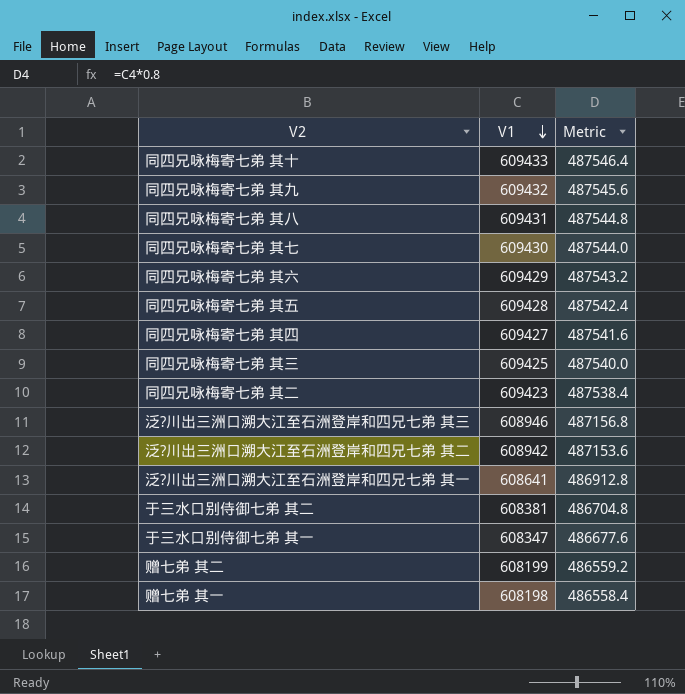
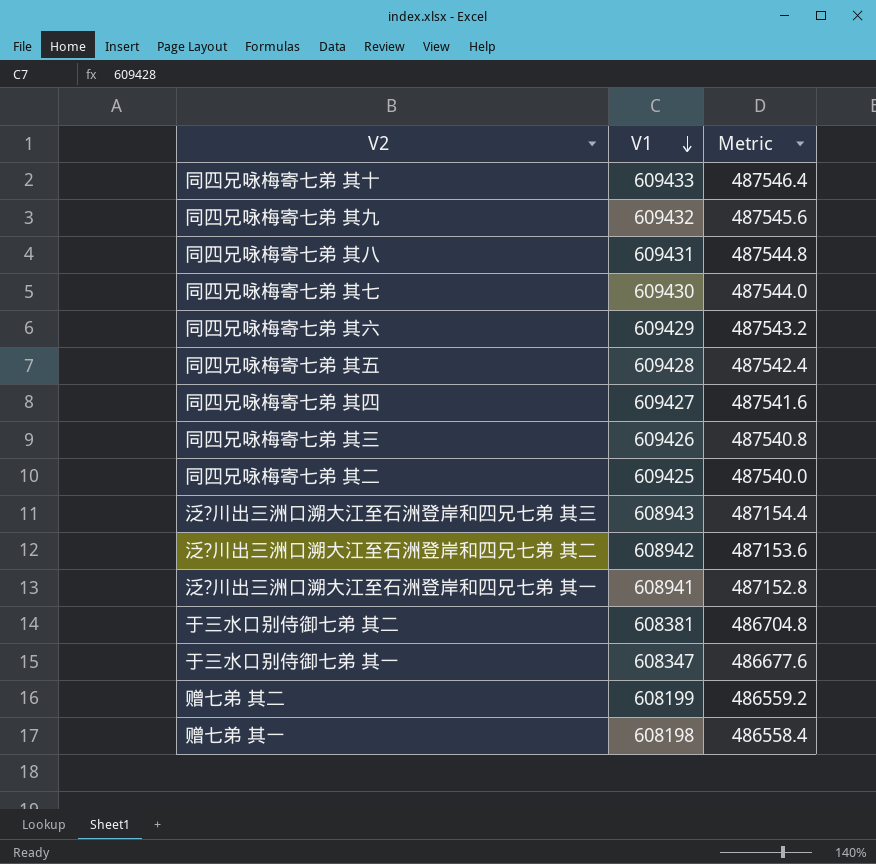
同四兄咏梅寄七弟 其三 | V1: 609425 -> 609426
同四兄咏梅寄七弟 其三 | Metric: 487540.0 -> 487540.8
同四兄咏梅寄七弟 其二 | V1: 609423 -> 609425
同四兄咏梅寄七弟 其二 | Metric: 487538.4 -> 487540.0
泛?川出三洲口溯大江至石洲登岸和四兄七弟 其三 | V1: 608946 -> 608943
泛?川出三洲口溯大江至石洲登岸和四兄七弟 其三 | Metric: 487156.8 -> 487154.4
泛?川出三洲口溯大江至石洲登岸和四兄七弟 其一 | V1: 608641 -> 608941
泛?川出三洲口溯大江至石洲登岸和四兄七弟 其一 | Metric: 486912.8 -> 487152.8

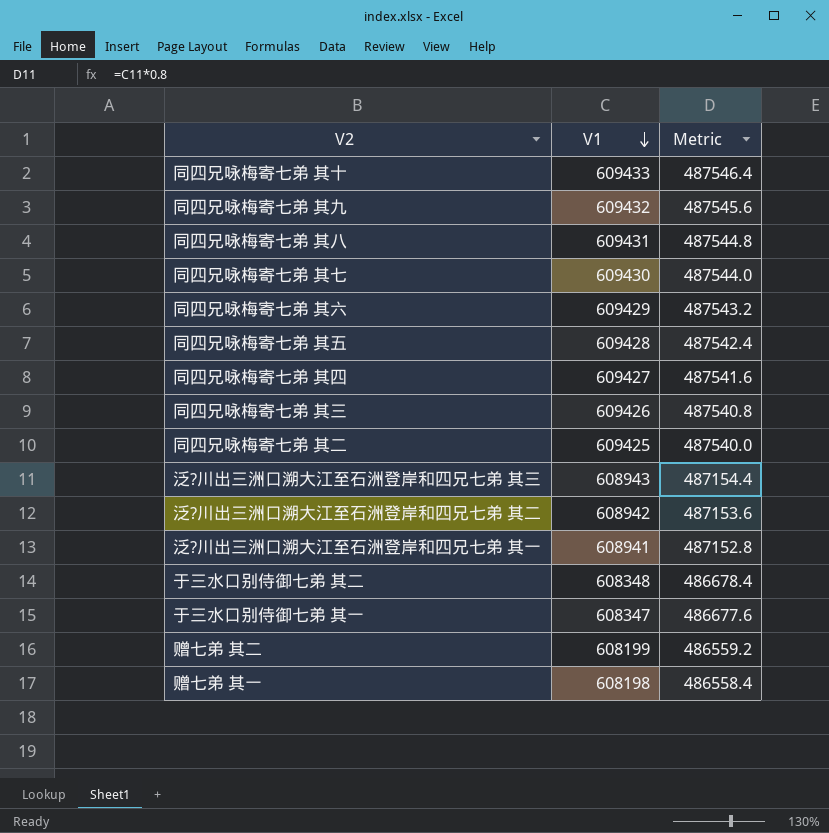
于三水口别侍御七弟 其二 | V1: 608381 -> 608348
于三水口别侍御七弟 其二 | Metric: 486704.8 -> 486678.4

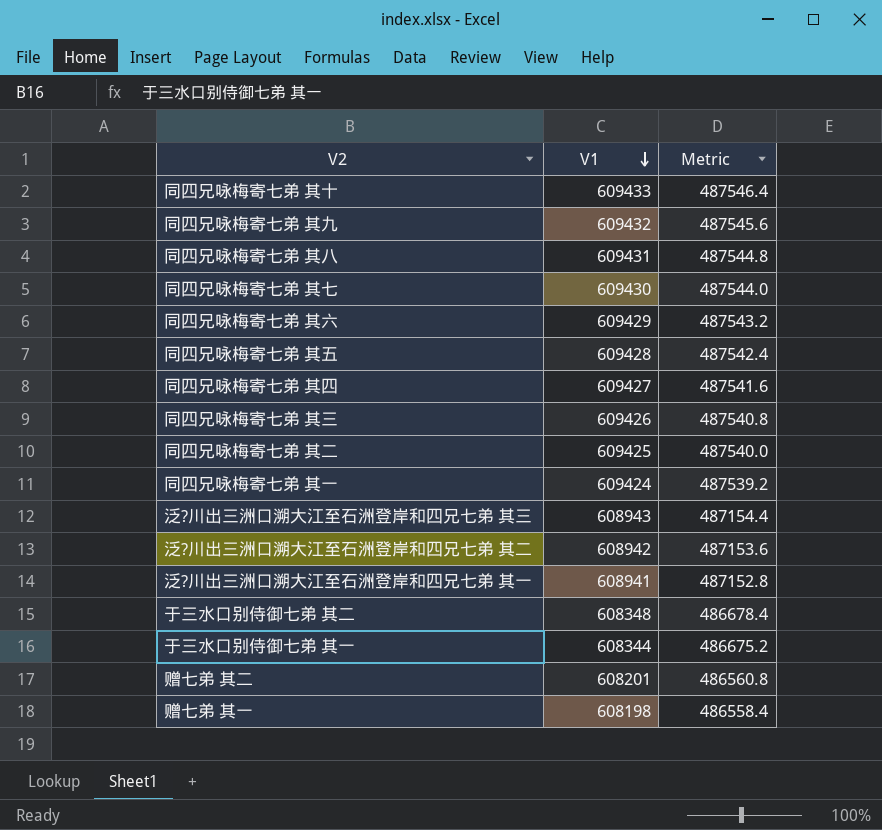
row 同四兄咏梅寄七弟 其一: none -> 609424 | 487539.2
于三水口别侍御七弟 其一 | V1: 608347 -> 608344
于三水口别侍御七弟 其一 | Metric: 486677.6 -> 486675.2
赠七弟 其二 | V1: 608199 -> 608201
赠七弟 其二 | Metric: 486559.2 -> 486560.8

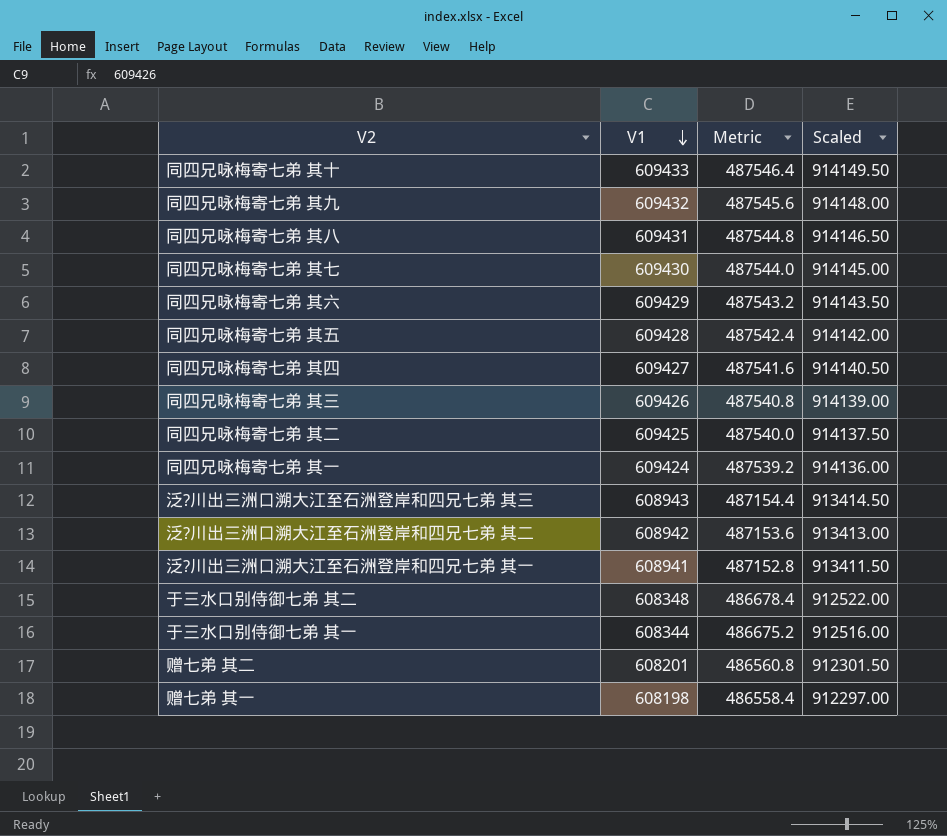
column Scaled | formula: none -> [V1] * 1.5

